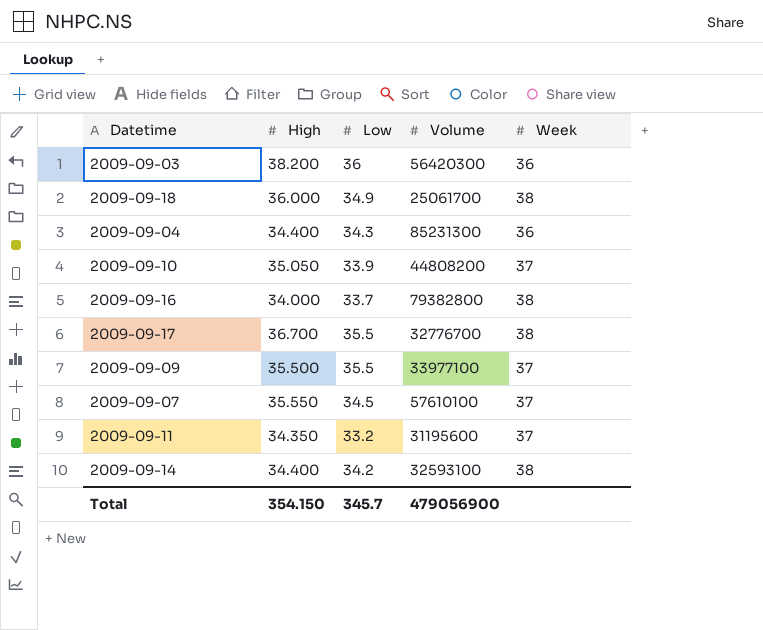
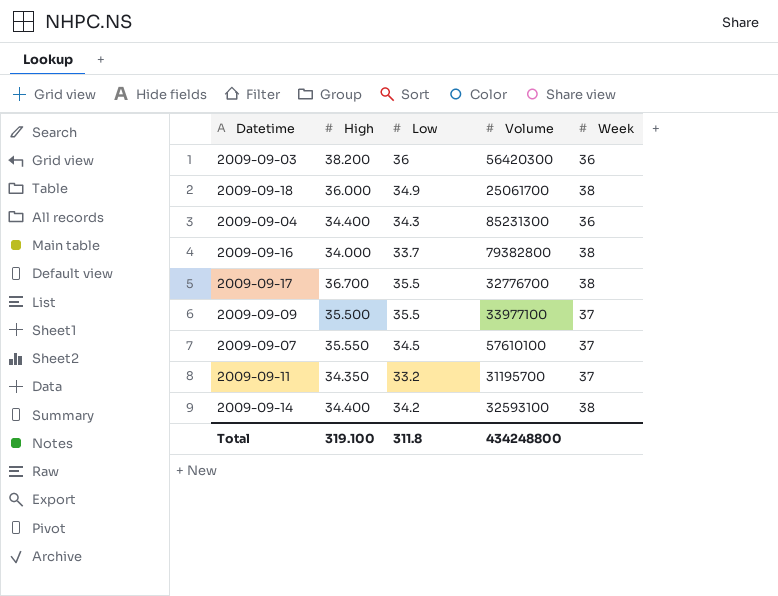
row 2009-09-10: 35.050 | 33.9 | 44808200 | 37 -> none
2009-09-11 | Volume: 31195600 -> 31195700
Total | High: 354.150 -> 319.100
Total | Low: 345.7 -> 311.8
Total | Volume: 479056900 -> 434248800

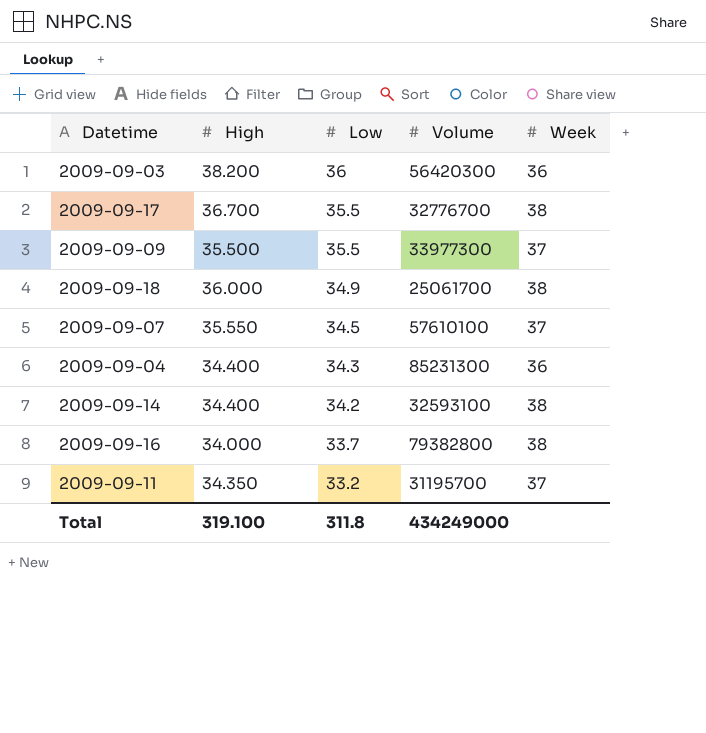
row order: none -> Low descending
2009-09-09 | Volume: 33977100 -> 33977300
Total | Volume: 434248800 -> 434249000

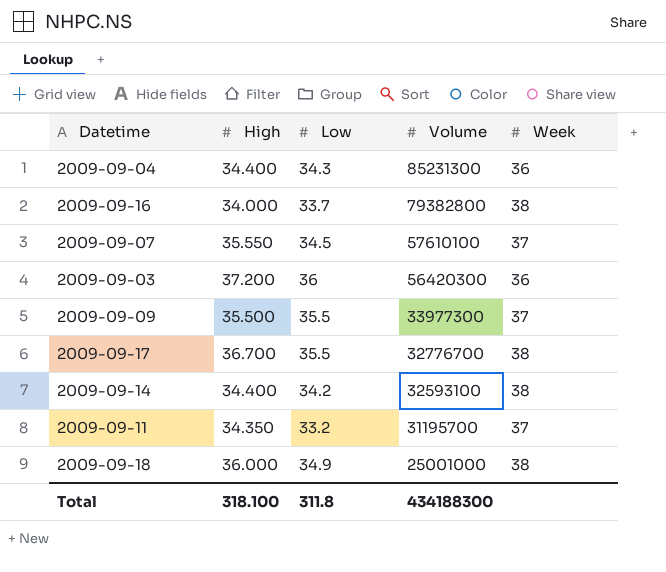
row order: Low descending -> Volume descending
2009-09-03 | High: 38.200 -> 37.200
2009-09-18 | Volume: 25061700 -> 25001000
Total | High: 319.100 -> 318.100
Total | Volume: 434249000 -> 434188300

